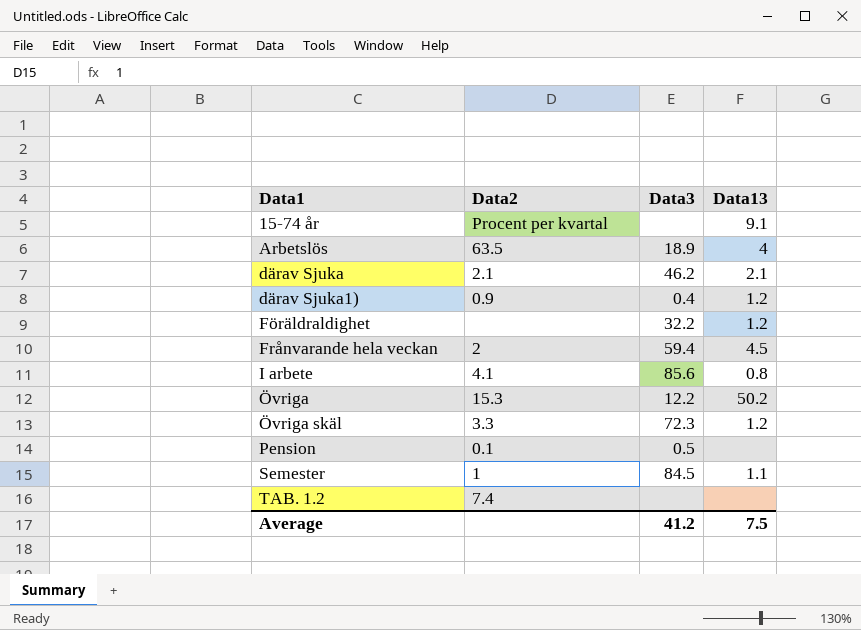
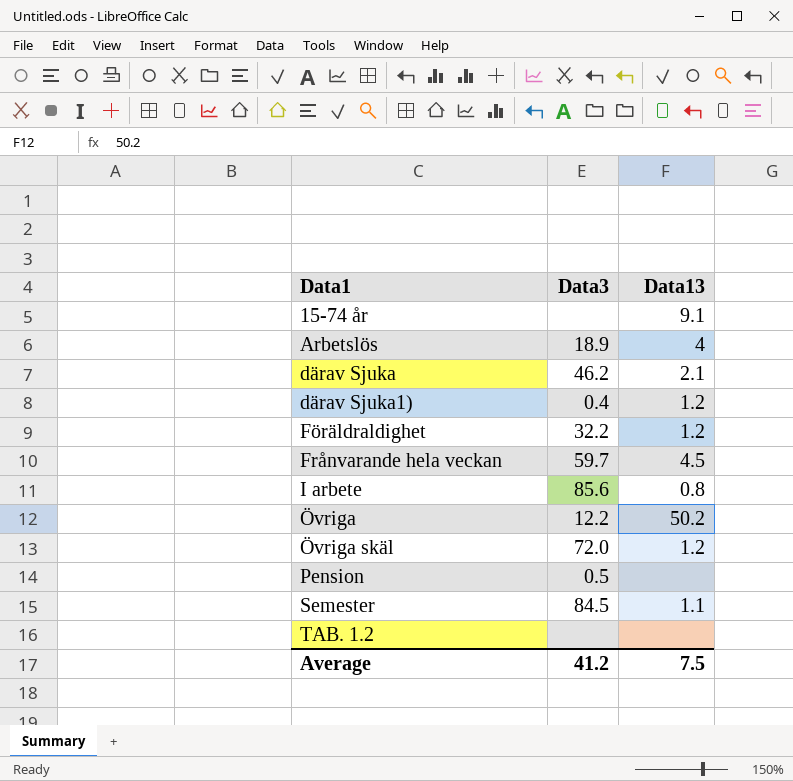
column Data2 | position: 2 -> none
Frånvarande hela veckan | Data3: 59.4 -> 59.7
Övriga skäl | Data3: 72.3 -> 72.0

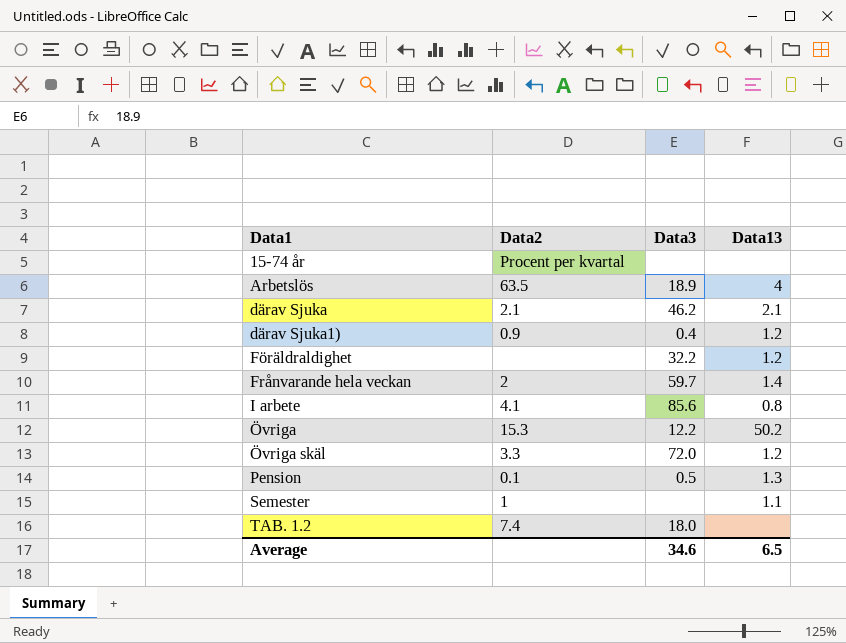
column Data2 | position: none -> 2
15-74 år | Data13: 9.1 -> none
Frånvarande hela veckan | Data13: 4.5 -> 1.4
Pension | Data13: none -> 1.3
Semester | Data3: 84.5 -> none
TAB. 1.2 | Data3: none -> 18.0
Average | Data3: 41.2 -> 34.6
Average | Data13: 7.5 -> 6.5

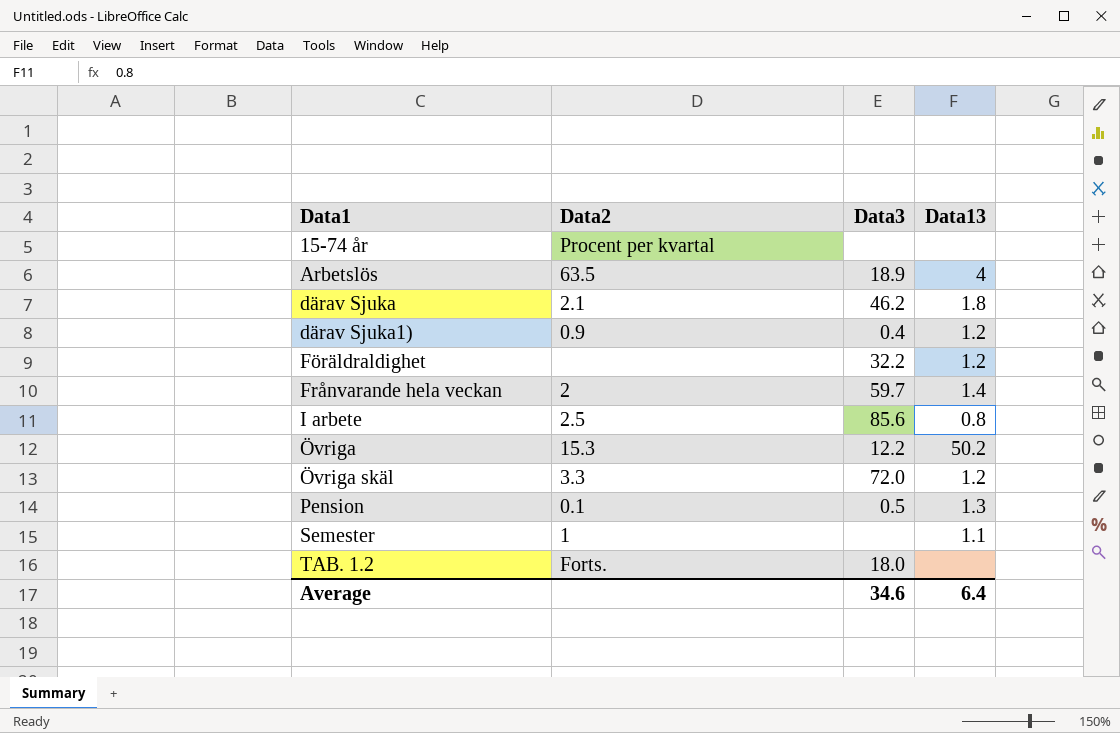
därav Sjuka | Data13: 2.1 -> 1.8
I arbete | Data2: 4.1 -> 2.5
TAB. 1.2 | Data2: 7.4 -> Forts.
Average | Data13: 6.5 -> 6.4

